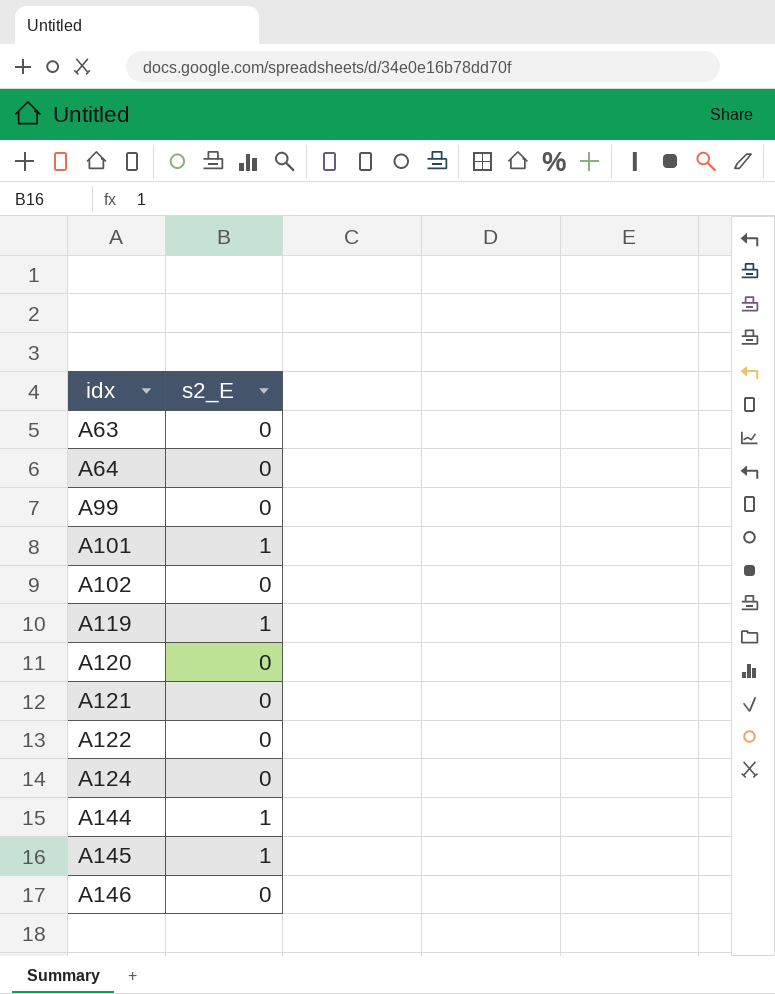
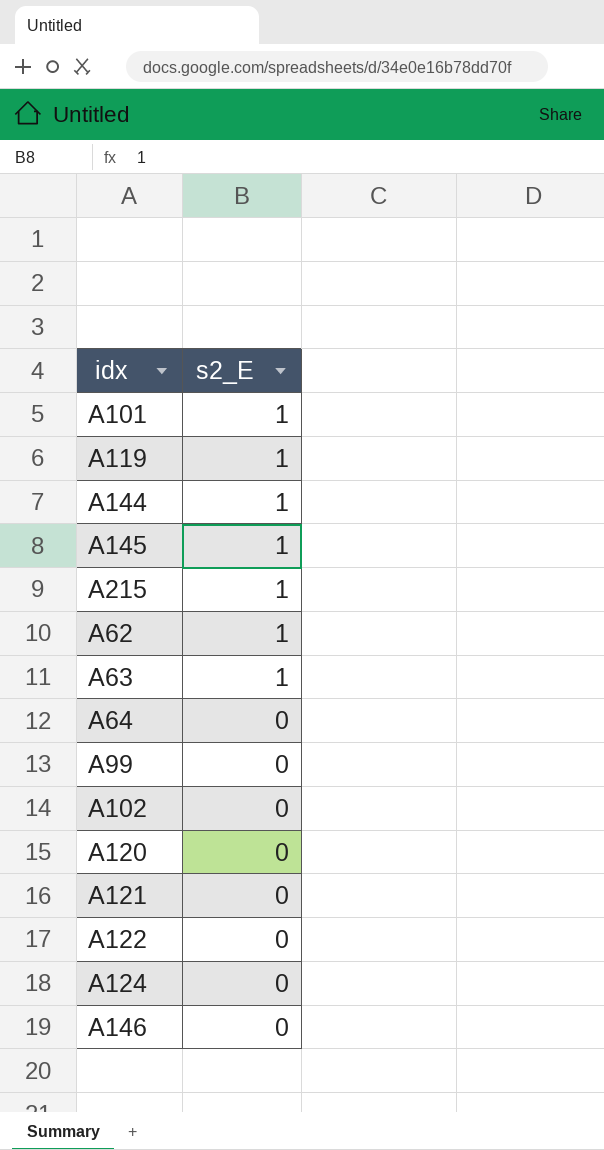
row order: idx ascending -> s2_E descending
row A215: none -> 1
row A62: none -> 1
A63 | s2_E: 0 -> 1

